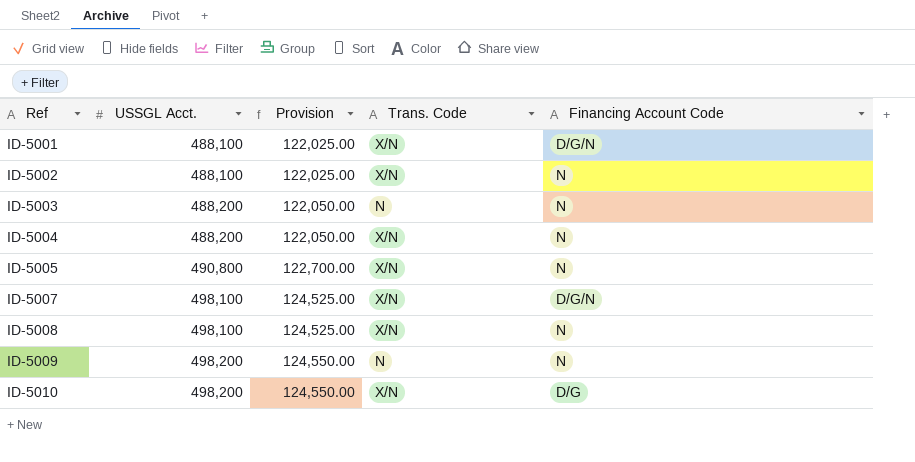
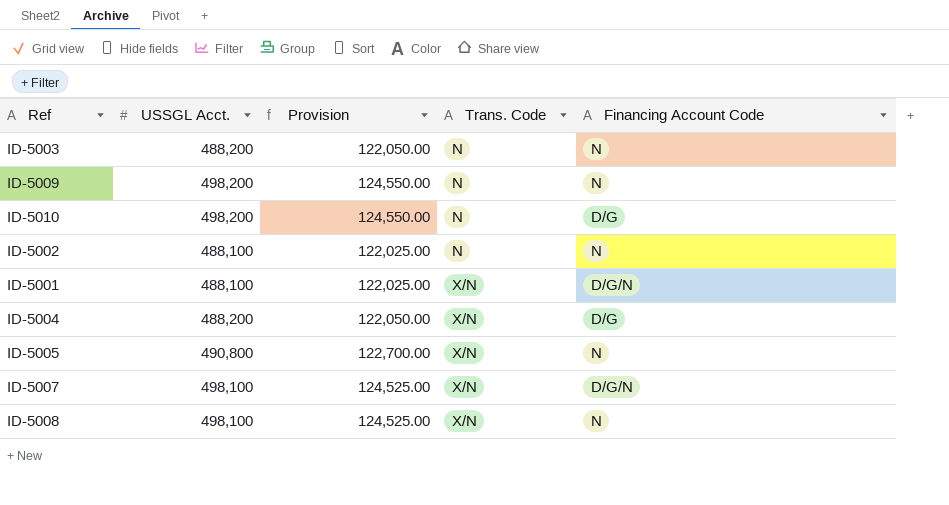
row order: Ref ascending -> Trans. Code ascending
ID-5010 | Trans. Code: X/N -> N
ID-5002 | Trans. Code: X/N -> N
ID-5004 | Financing Account Code: N -> D/G

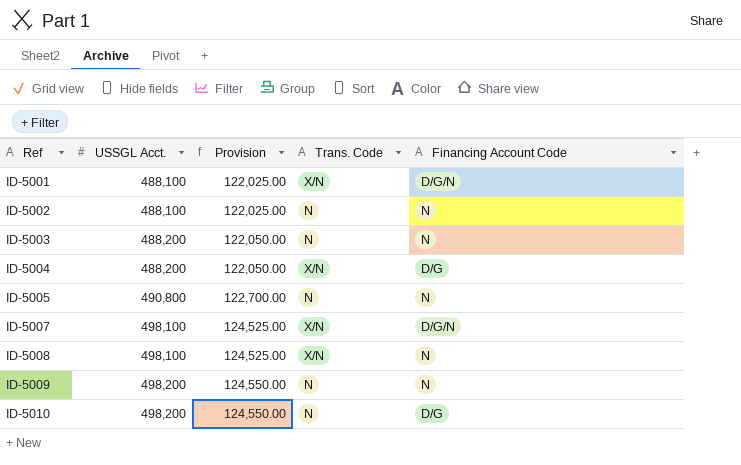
row order: Trans. Code ascending -> Ref ascending
ID-5005 | Trans. Code: X/N -> N

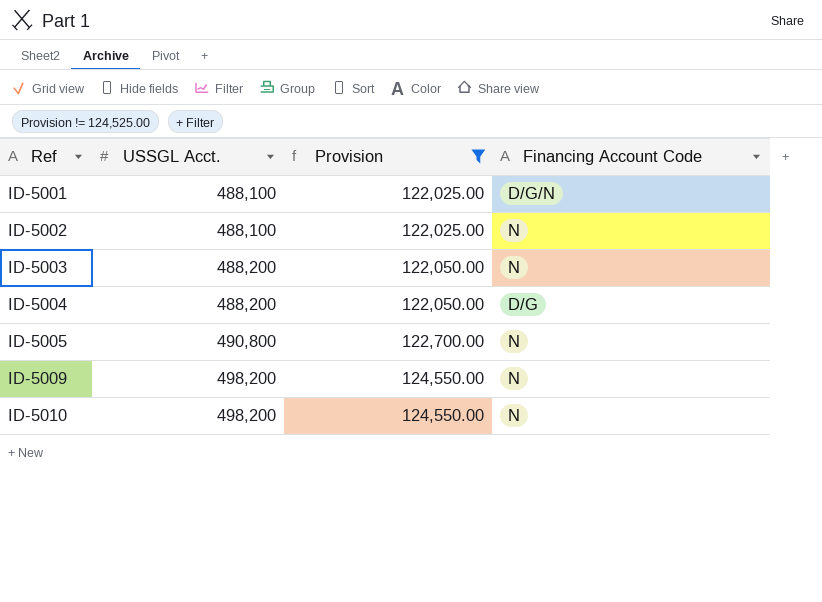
filter: none -> Provision != 124,525.00
column Trans. Code | position: 4 -> none
ID-5010 | Financing Account Code: D/G -> N

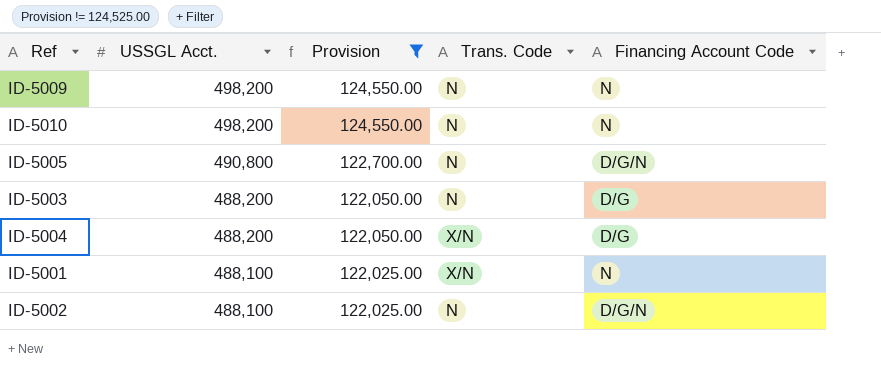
row order: Ref ascending -> USSGL Acct. descending
column Trans. Code | position: none -> 4
ID-5005 | Financing Account Code: N -> D/G/N
ID-5003 | Financing Account Code: N -> D/G
ID-5001 | Financing Account Code: D/G/N -> N
ID-5002 | Financing Account Code: N -> D/G/N

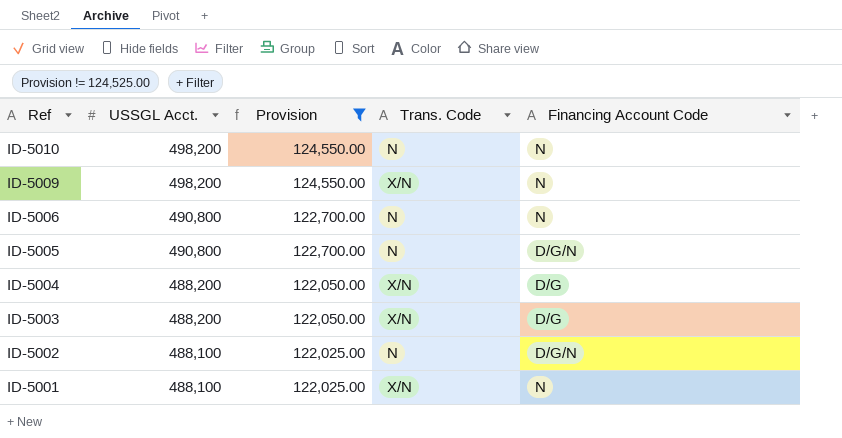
row order: USSGL Acct. descending -> Ref descending
ID-5009 | Trans. Code: N -> X/N
row ID-5006: none -> 490,800 | 122,700.00 | N | N
ID-5003 | Trans. Code: N -> X/N

